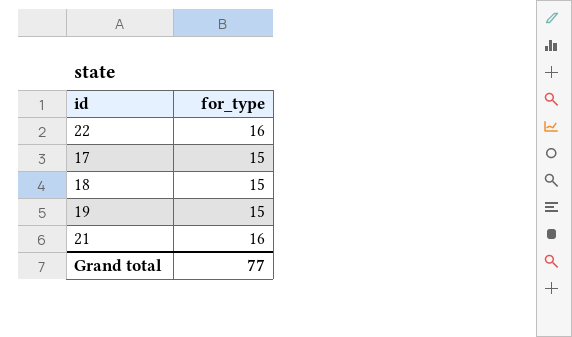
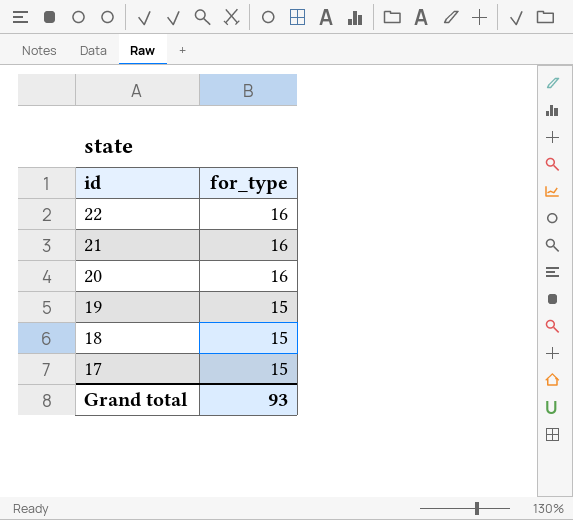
row order: none -> id descending
row 20: none -> 16
Grand total | for_type: 77 -> 93

